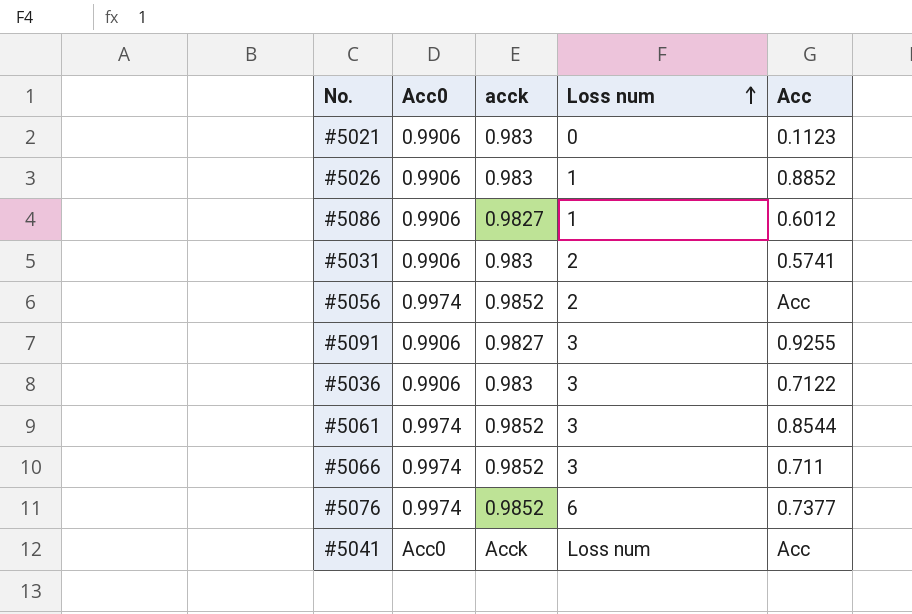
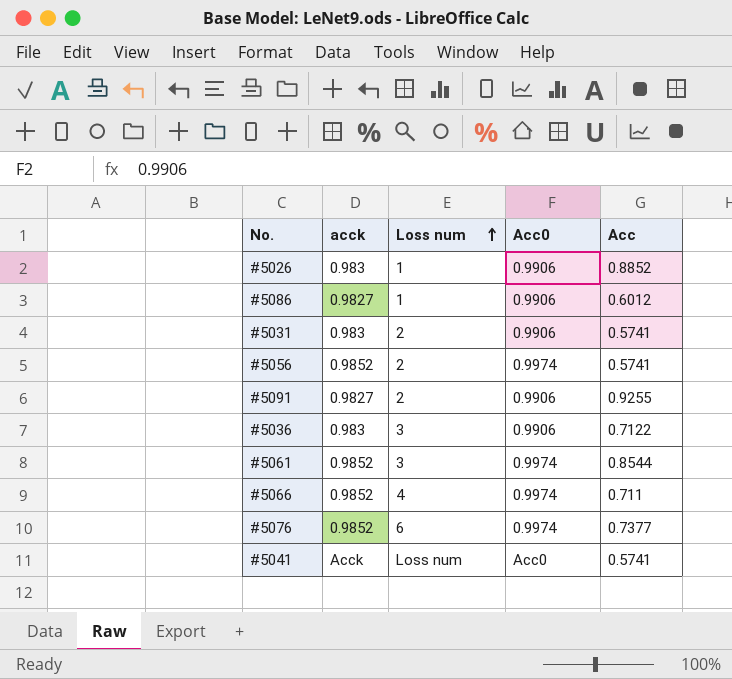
column Acc0 | position: 2 -> 4
row #5021: 0.9906 | 0.983 | 0 | 0.1123 -> none
#5056 | Acc: Acc -> 0.5741
#5091 | Loss num: 3 -> 2
#5066 | Loss num: 3 -> 4
#5041 | Acc: Acc -> 0.5741

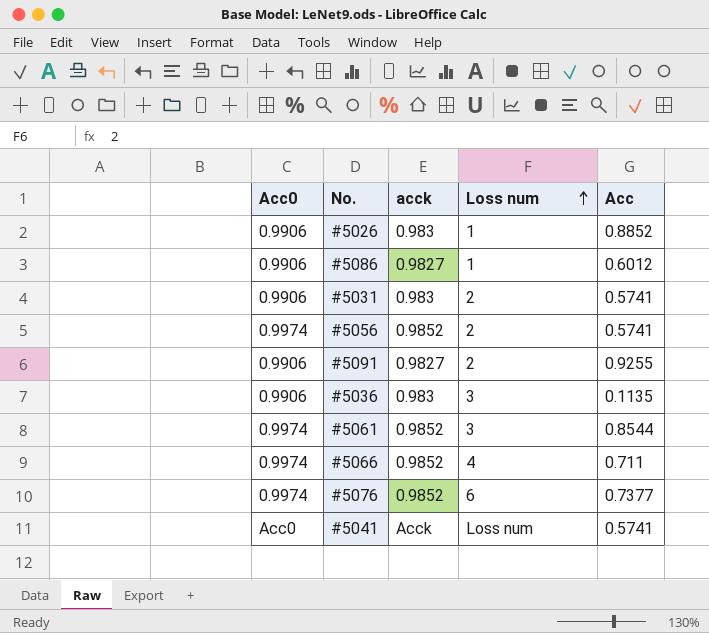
column Acc0 | position: 4 -> 1
#5036 | Acc: 0.7122 -> 0.1135

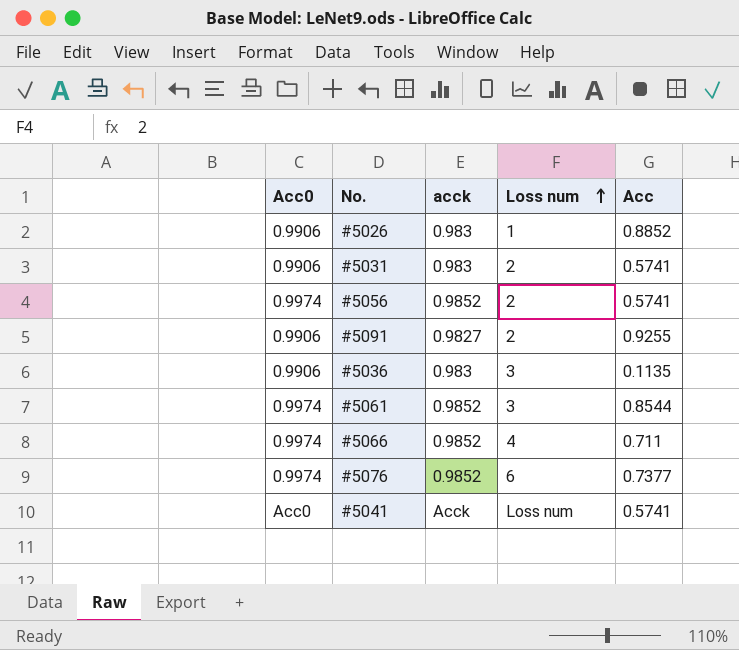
row #5086: 0.9906 | 0.9827 | 1 | 0.6012 -> none

